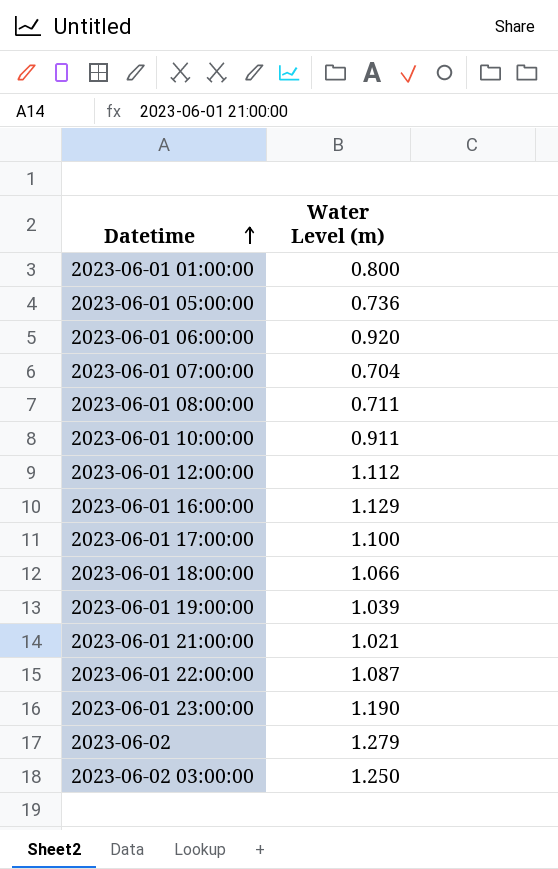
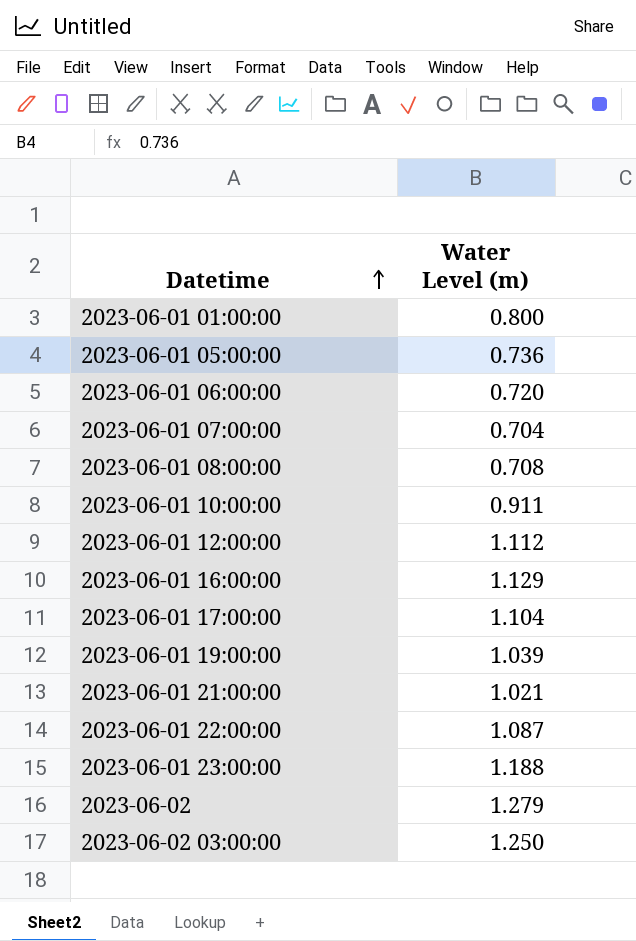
row 2023-06-01 18:00:00: 1.066 -> none
2023-06-01 06:00:00 | Water Level (m): 0.920 -> 0.720
2023-06-01 08:00:00 | Water Level (m): 0.711 -> 0.708
2023-06-01 17:00:00 | Water Level (m): 1.100 -> 1.104
2023-06-01 23:00:00 | Water Level (m): 1.190 -> 1.188

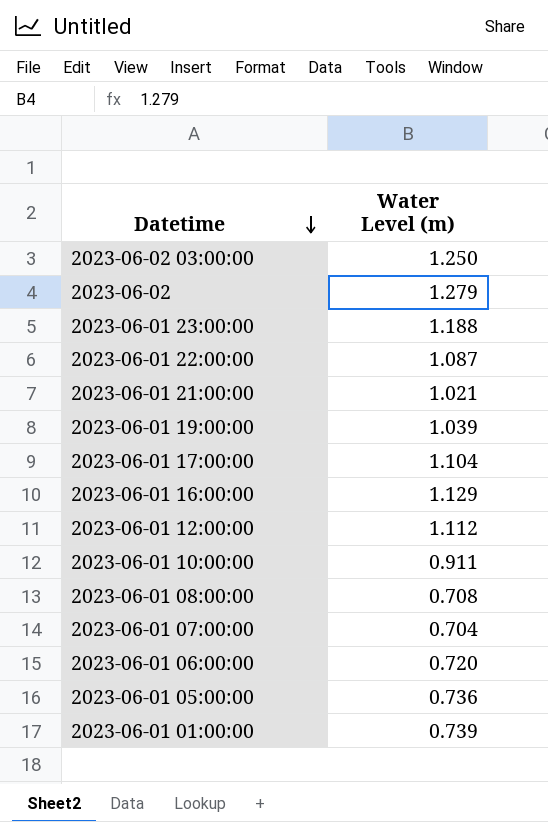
row order: Datetime ascending -> Datetime descending
2023-06-01 01:00:00 | Water Level (m): 0.800 -> 0.739

